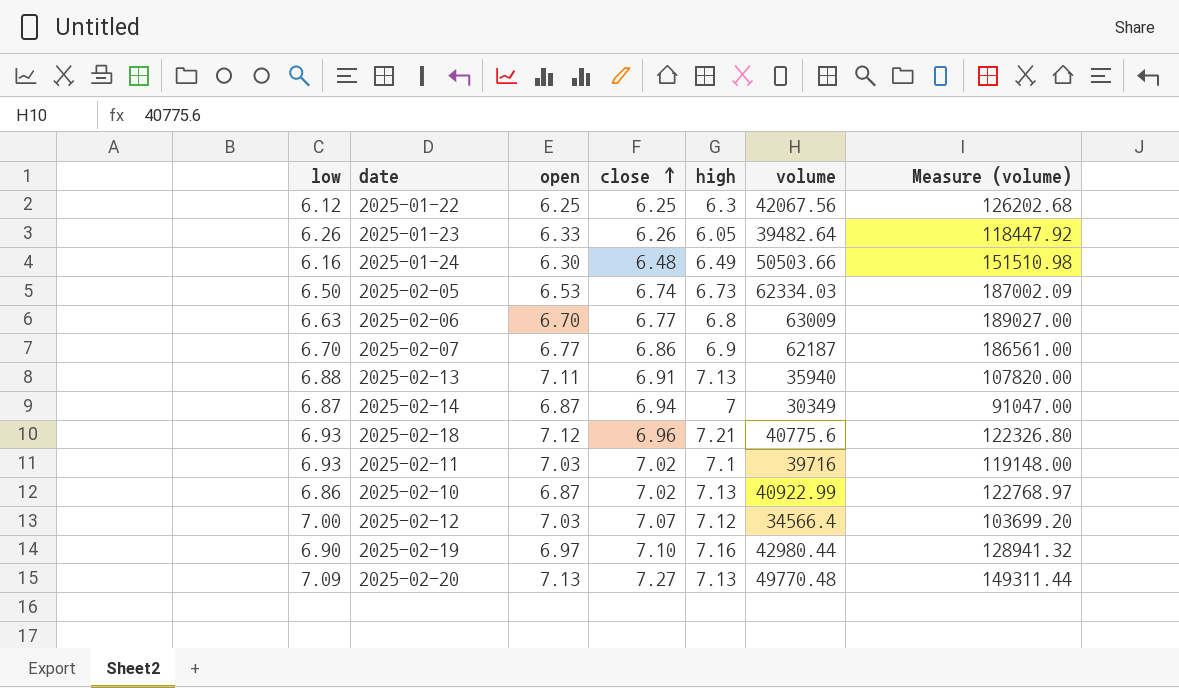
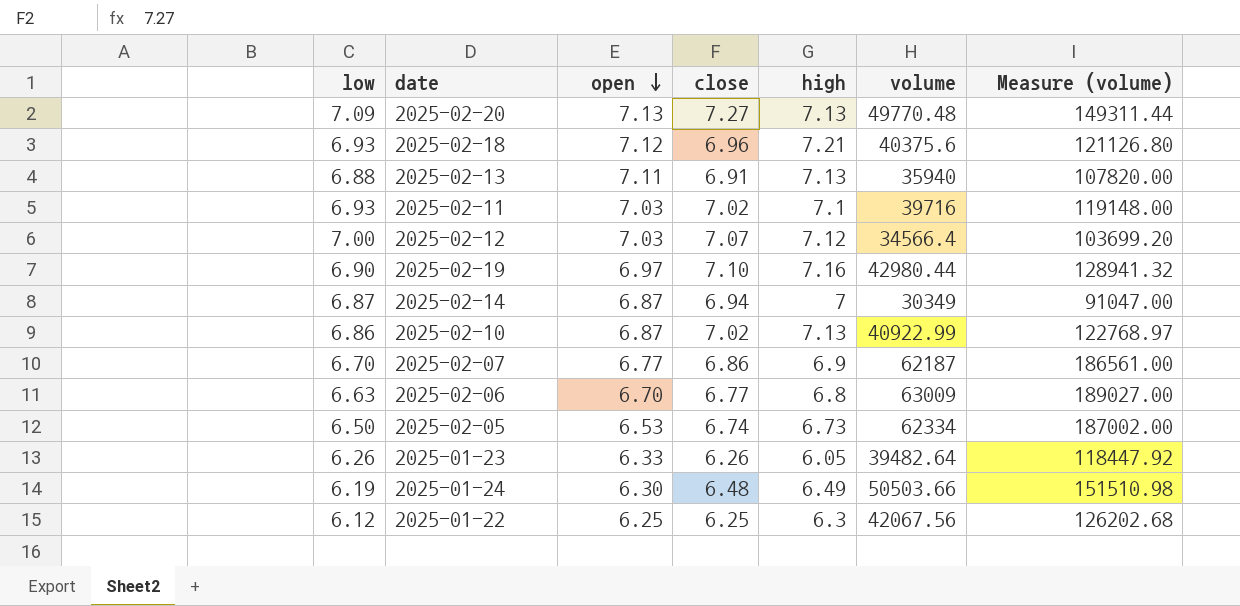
row order: close ascending -> open descending
2025-02-18 | volume: 40775.6 -> 40375.6
2025-02-18 | Measure (volume): 122326.80 -> 121126.80
2025-02-05 | volume: 62334.03 -> 62334
2025-02-05 | Measure (volume): 187002.09 -> 187002.00
2025-01-24 | low: 6.16 -> 6.19

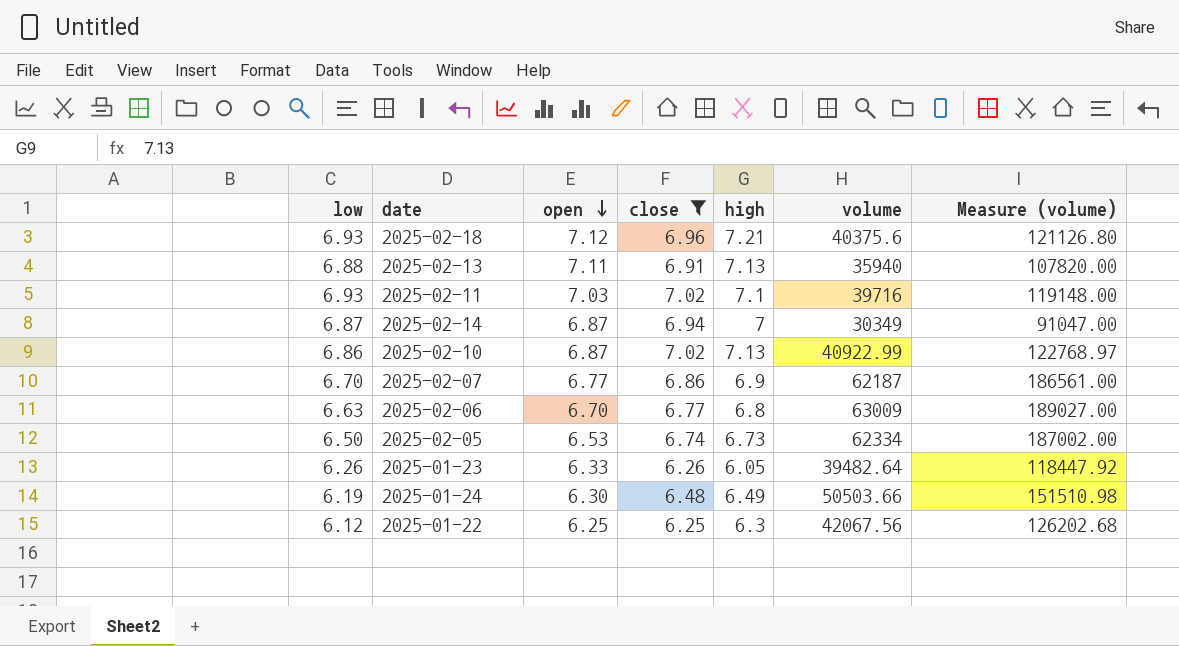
filter: none -> close <= 7.02

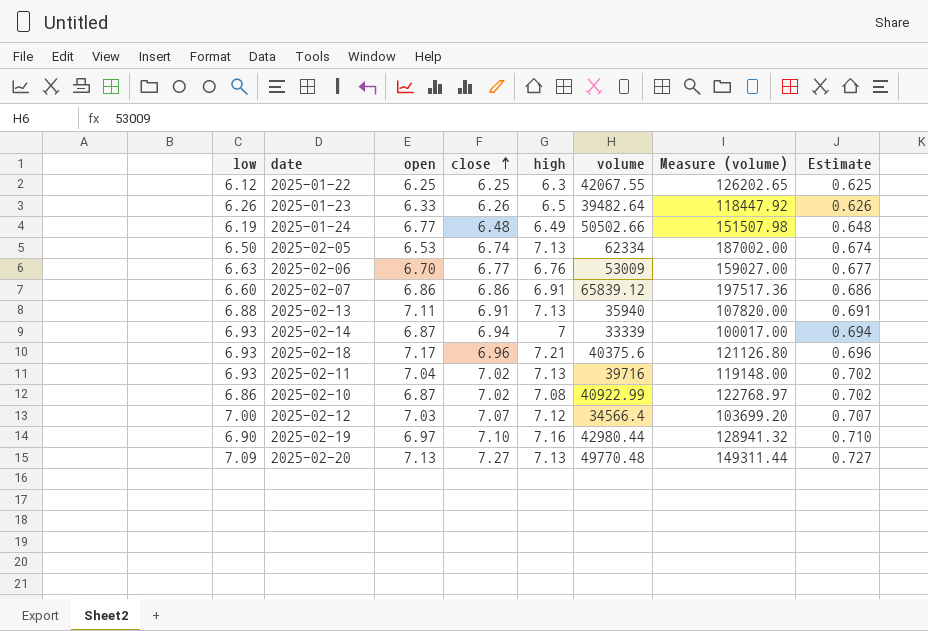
filter: close <= 7.02 -> none
row order: open descending -> close ascending
column Estimate | formula: none -> [close] * 0.1
2025-01-22 | volume: 42067.56 -> 42067.55
2025-01-22 | Measure (volume): 126202.68 -> 126202.65
2025-01-23 | high: 6.05 -> 6.5
2025-01-24 | open: 6.30 -> 6.77
2025-01-24 | volume: 50503.66 -> 50502.66
2025-01-24 | Measure (volume): 151510.98 -> 151507.98
2025-02-05 | high: 6.73 -> 7.13
2025-02-06 | high: 6.8 -> 6.76
2025-02-06 | volume: 63009 -> 53009
2025-02-06 | Measure (volume): 189027.00 -> 159027.00
2025-02-07 | low: 6.70 -> 6.60
2025-02-07 | open: 6.77 -> 6.86
2025-02-07 | high: 6.9 -> 6.91
2025-02-07 | volume: 62187 -> 65839.12
2025-02-07 | Measure (volume): 186561.00 -> 197517.36
2025-02-14 | low: 6.87 -> 6.93
2025-02-14 | volume: 30349 -> 33339
2025-02-14 | Measure (volume): 91047.00 -> 100017.00
2025-02-18 | open: 7.12 -> 7.17
2025-02-11 | open: 7.03 -> 7.04
2025-02-11 | high: 7.1 -> 7.13
2025-02-10 | high: 7.13 -> 7.08

